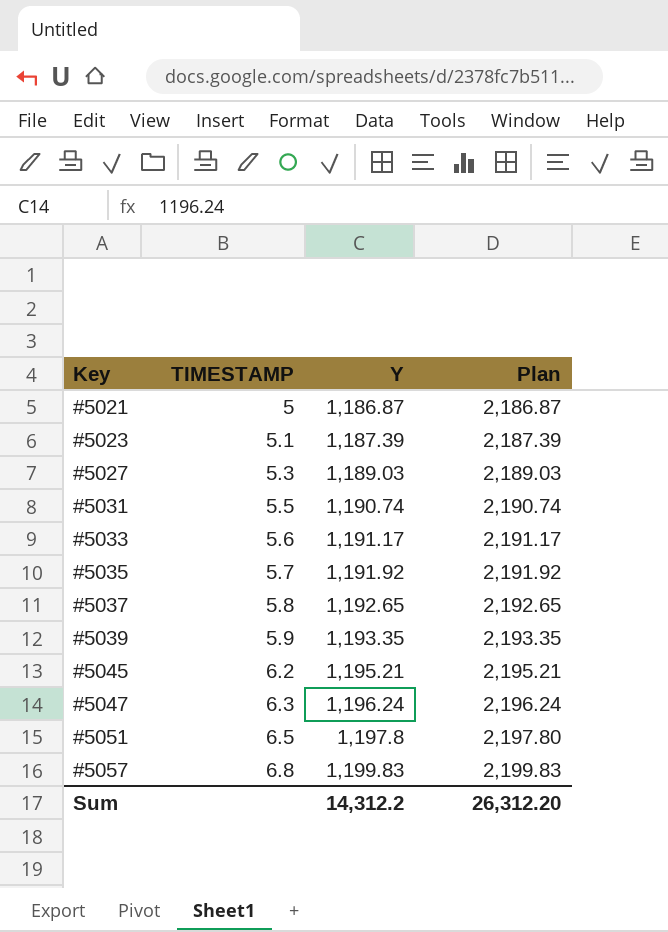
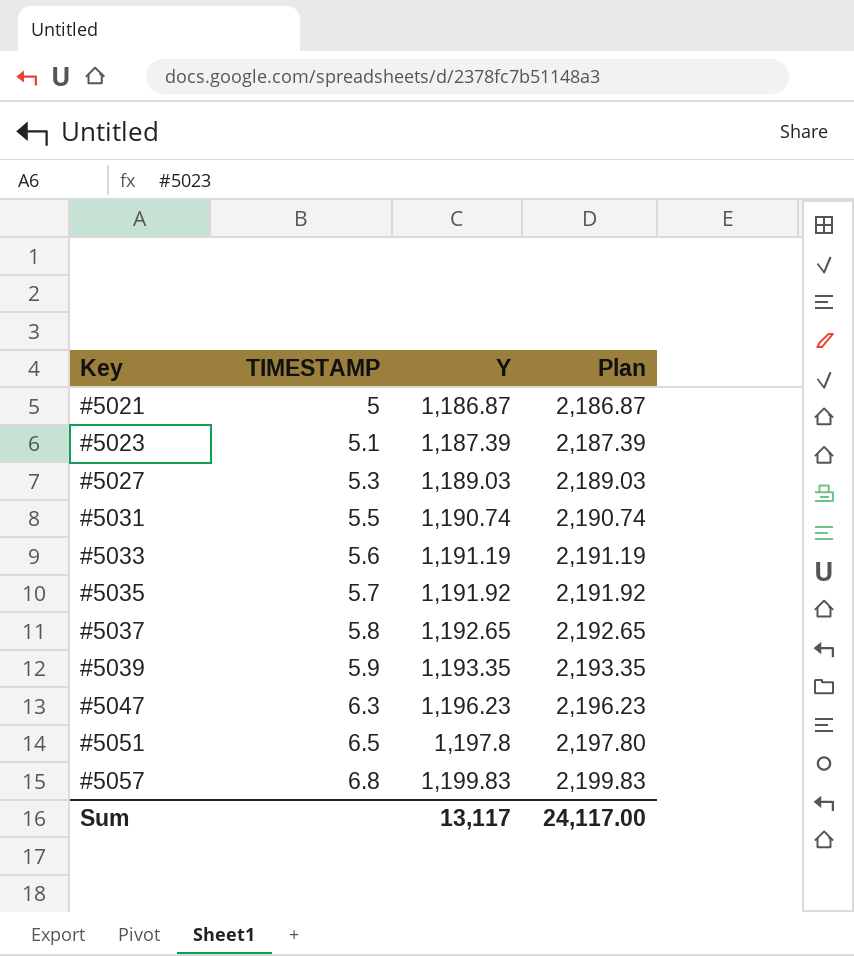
row #5045: 6.2 | 1,195.21 | 2,195.21 -> none
#5033 | Y: 1,191.17 -> 1,191.19
#5033 | Plan: 2,191.17 -> 2,191.19
#5047 | Y: 1,196.24 -> 1,196.23
#5047 | Plan: 2,196.24 -> 2,196.23
Sum | Y: 14,312.2 -> 13,117
Sum | Plan: 26,312.20 -> 24,117.00

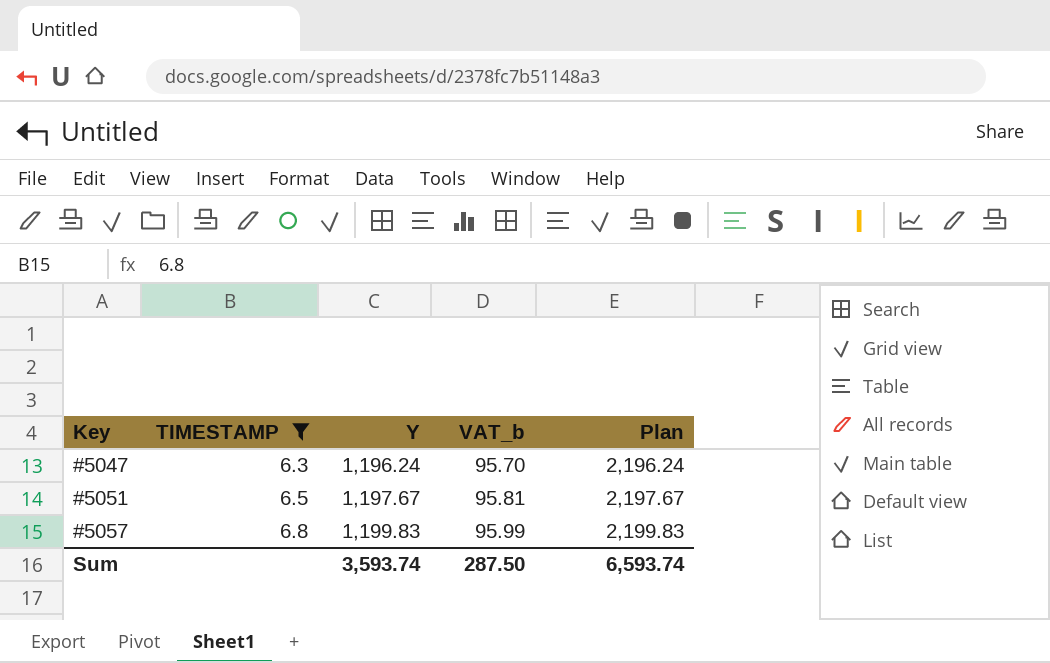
filter: none -> TIMESTAMP >= 6.3
column VAT_b | formula: none -> [Y] * 0.08
#5047 | Y: 1,196.23 -> 1,196.24
#5047 | Plan: 2,196.23 -> 2,196.24
#5051 | Y: 1,197.8 -> 1,197.67
#5051 | Plan: 2,197.80 -> 2,197.67
Sum | Y: 13,117 -> 3,593.74
Sum | Plan: 24,117.00 -> 6,593.74

